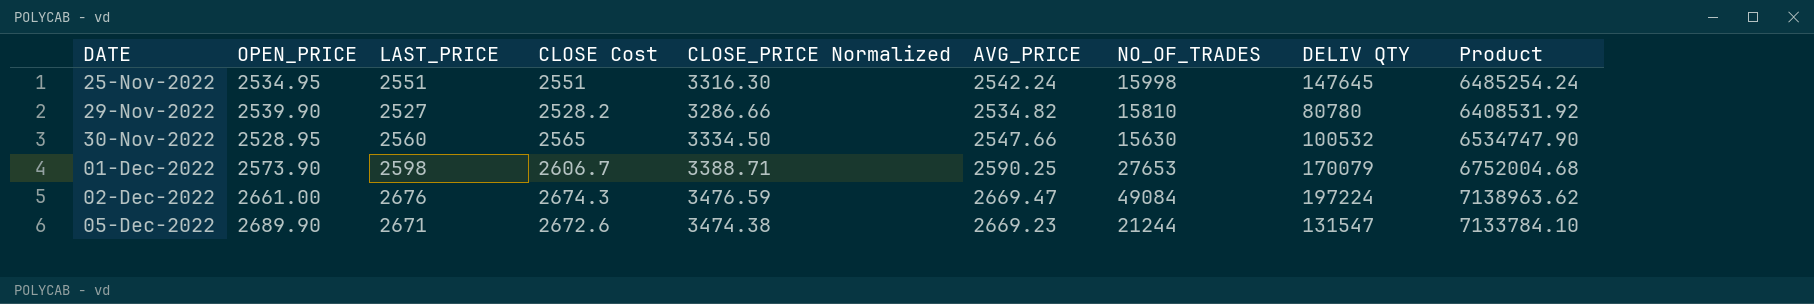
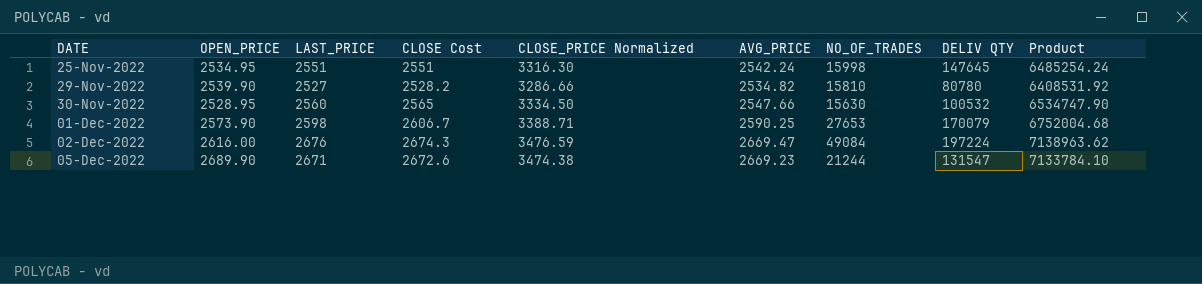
02-Dec-2022 | OPEN_PRICE: 2661.00 -> 2616.00

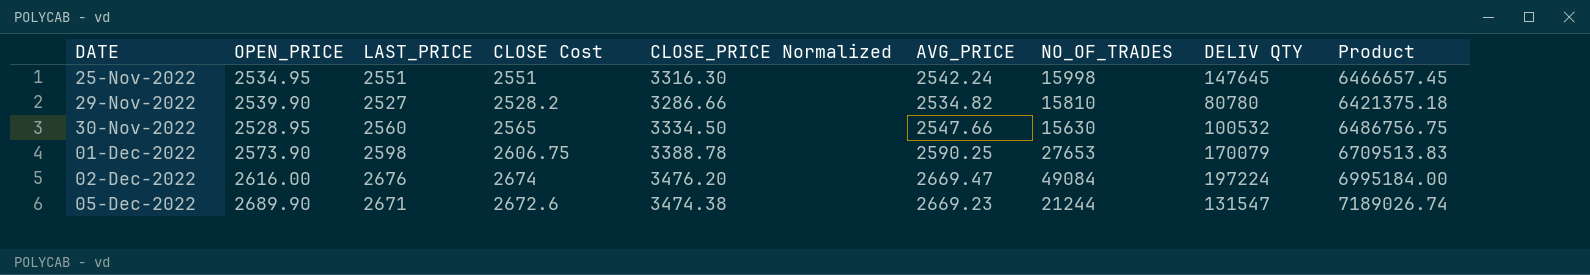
column Product | formula: [CLOSE Cost] * [AVG_PRICE] -> [OPEN_PRICE] * [CLOSE Cost]
01-Dec-2022 | CLOSE Cost: 2606.7 -> 2606.75
01-Dec-2022 | CLOSE_PRICE Normalized: 3388.71 -> 3388.78
02-Dec-2022 | CLOSE Cost: 2674.3 -> 2674
02-Dec-2022 | CLOSE_PRICE Normalized: 3476.59 -> 3476.20

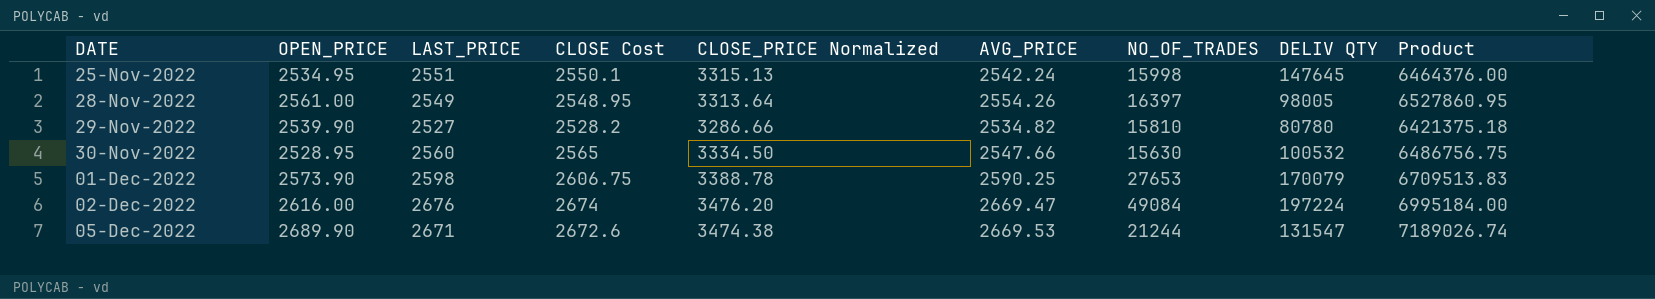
25-Nov-2022 | CLOSE Cost: 2551 -> 2550.1
25-Nov-2022 | CLOSE_PRICE Normalized: 3316.30 -> 3315.13
25-Nov-2022 | Product: 6466657.45 -> 6464376.00
row 28-Nov-2022: none -> 2561.00 | 2549 | 2548.95 | 3313.64 | 2554.26 | 16397 | 98005 | 6527860.95
05-Dec-2022 | AVG_PRICE: 2669.23 -> 2669.53

